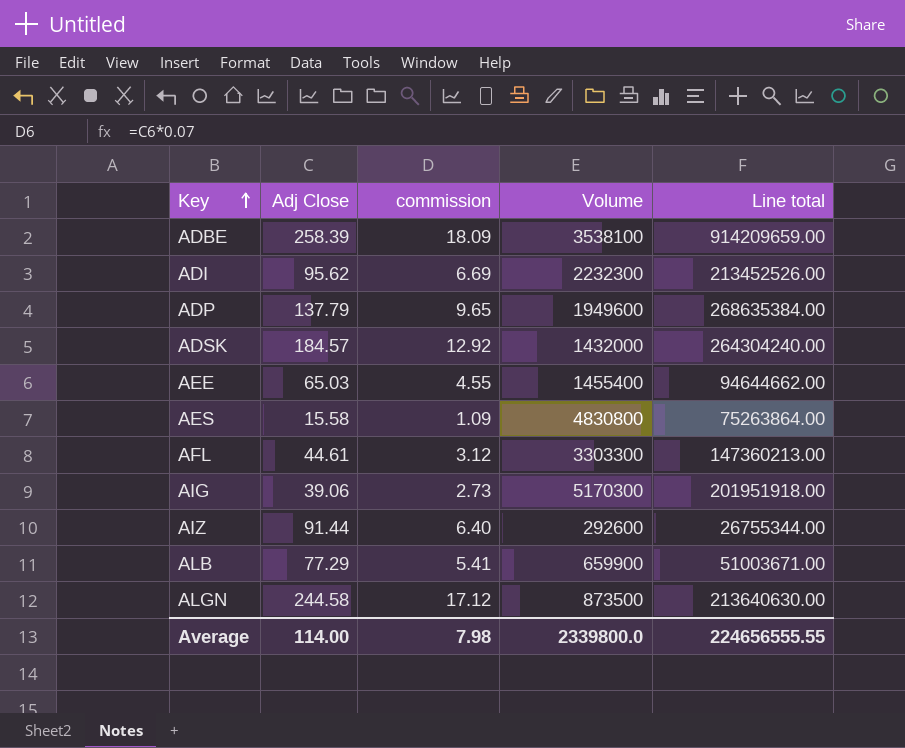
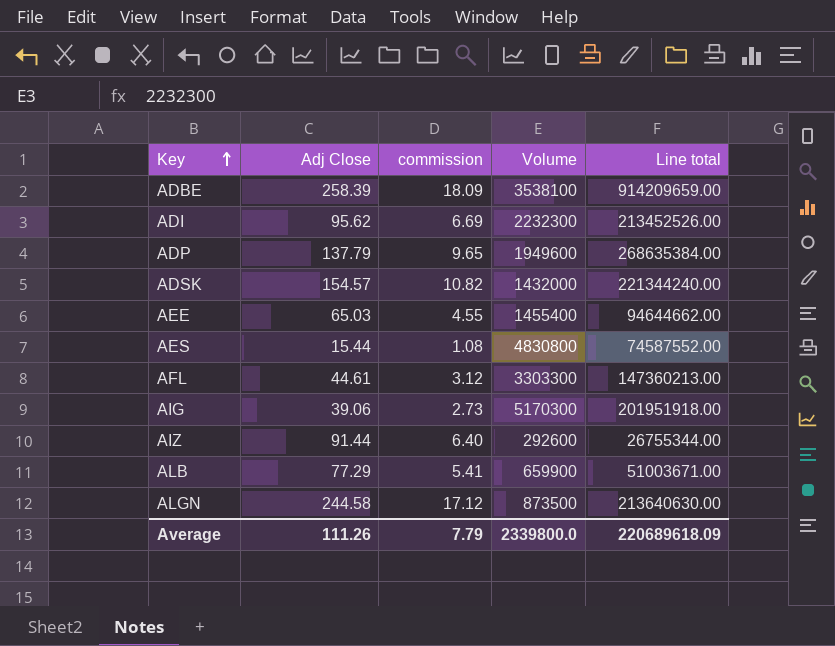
ADSK | Adj Close: 184.57 -> 154.57
ADSK | commission: 12.92 -> 10.82
ADSK | Line total: 264304240.00 -> 221344240.00
AES | Adj Close: 15.58 -> 15.44
AES | commission: 1.09 -> 1.08
AES | Line total: 75263864.00 -> 74587552.00
Average | Adj Close: 114.00 -> 111.26
Average | commission: 7.98 -> 7.79
Average | Line total: 224656555.55 -> 220689618.09

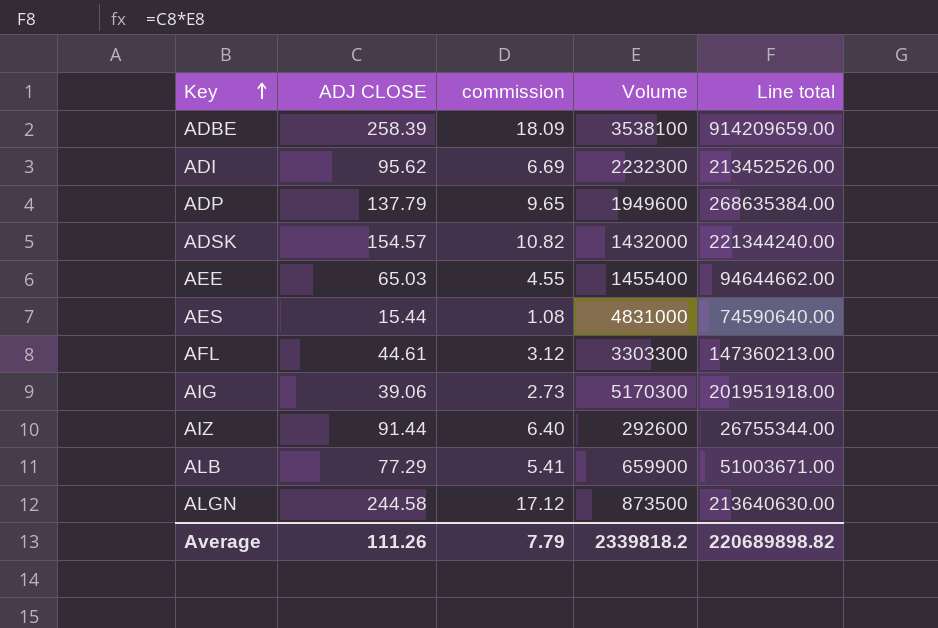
column name: Adj Close -> ADJ CLOSE
AES | Volume: 4830800 -> 4831000
AES | Line total: 74587552.00 -> 74590640.00
Average | Volume: 2339800.0 -> 2339818.2
Average | Line total: 220689618.09 -> 220689898.82

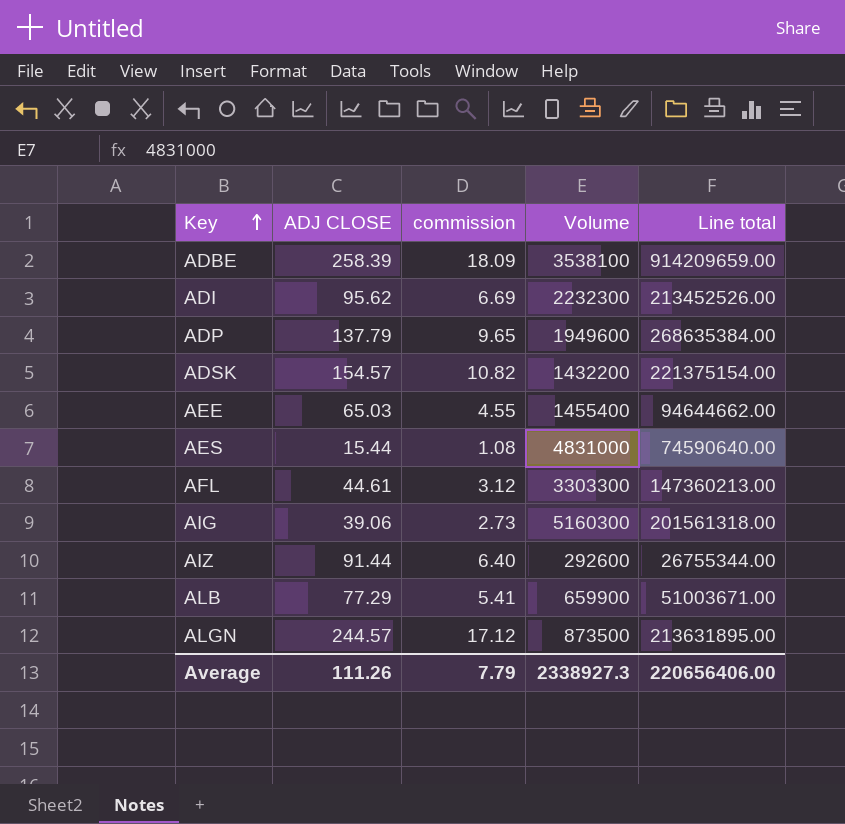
ADSK | Volume: 1432000 -> 1432200
ADSK | Line total: 221344240.00 -> 221375154.00
AIG | Volume: 5170300 -> 5160300
AIG | Line total: 201951918.00 -> 201561318.00
ALGN | ADJ CLOSE: 244.58 -> 244.57
ALGN | Line total: 213640630.00 -> 213631895.00
Average | Volume: 2339818.2 -> 2338927.3
Average | Line total: 220689898.82 -> 220656406.00

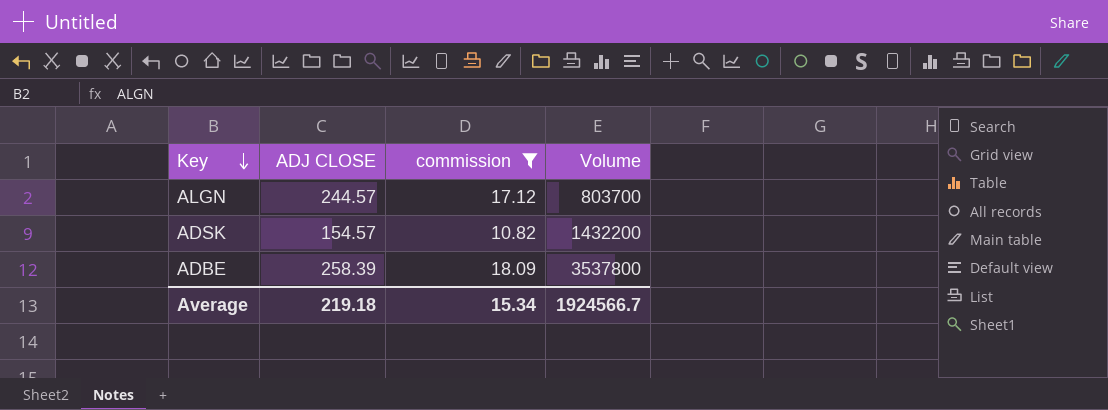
filter: none -> commission >= 10.82
row order: Key ascending -> Key descending
column Line total | formula: [ADJ CLOSE] * [Volume] -> none
ALGN | Volume: 873500 -> 803700
ADBE | Volume: 3538100 -> 3537800
Average | ADJ CLOSE: 111.26 -> 219.18
Average | commission: 7.79 -> 15.34
Average | Volume: 2338927.3 -> 1924566.7

